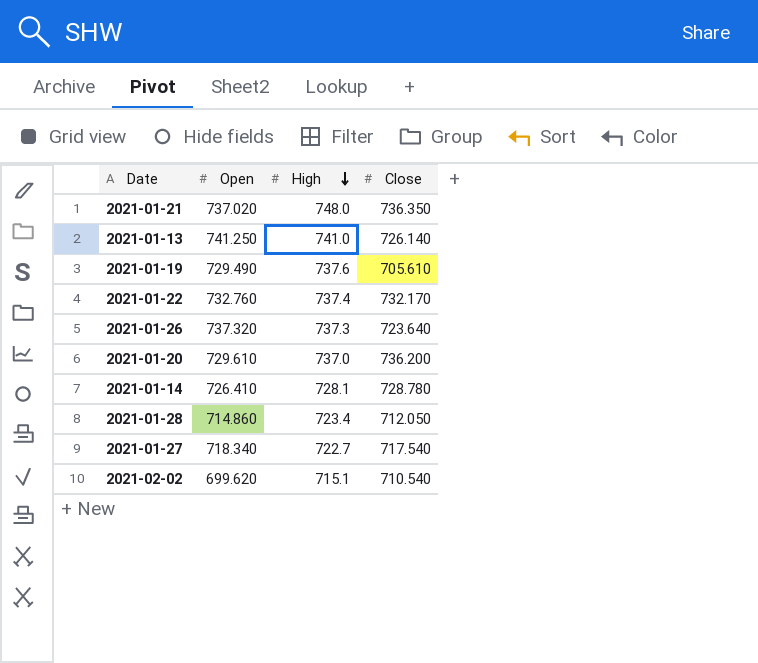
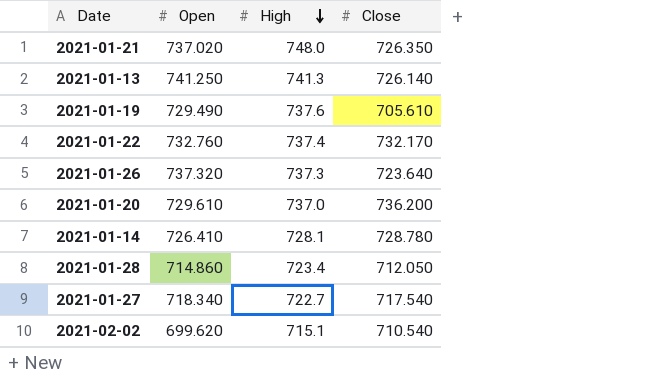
2021-01-21 | Close: 736.350 -> 726.350
2021-01-13 | High: 741.0 -> 741.3

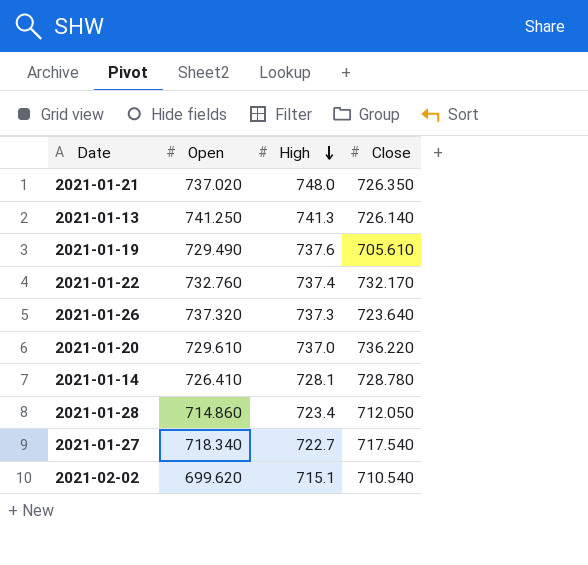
2021-01-20 | Close: 736.200 -> 736.220

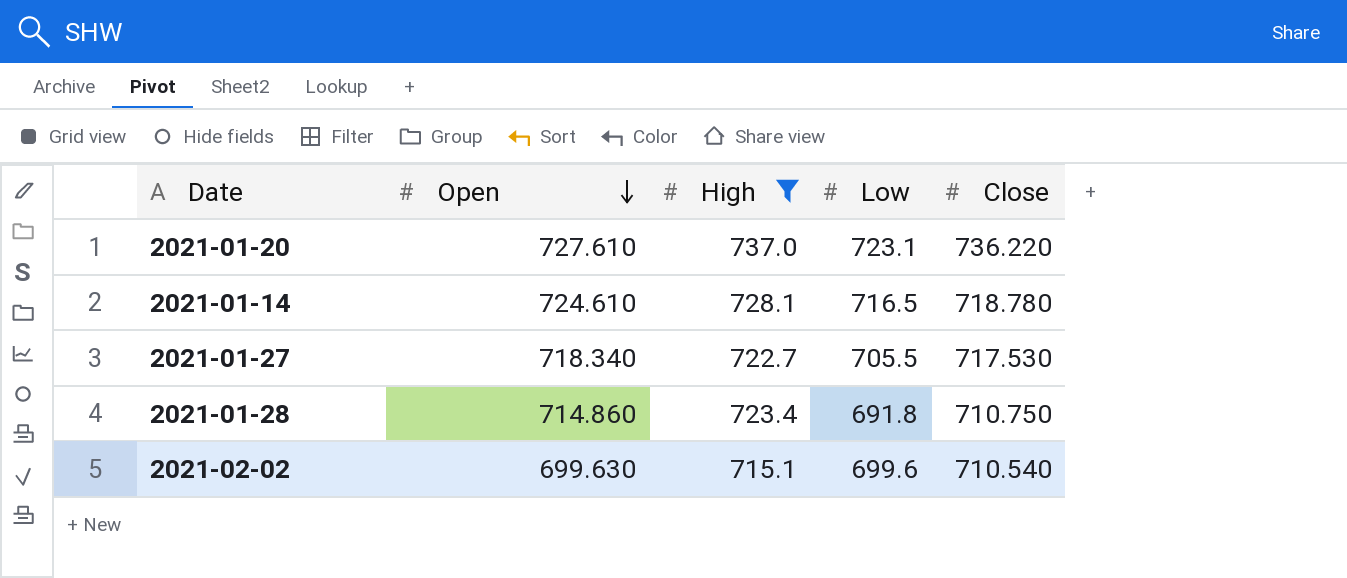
filter: none -> High <= 737.0
row order: High descending -> Open descending
column Low | position: none -> 4
2021-01-20 | Open: 729.610 -> 727.610
2021-01-14 | Open: 726.410 -> 724.610
2021-01-14 | Close: 728.780 -> 718.780
2021-01-27 | Close: 717.540 -> 717.530
2021-01-28 | Close: 712.050 -> 710.750
2021-02-02 | Open: 699.620 -> 699.630

